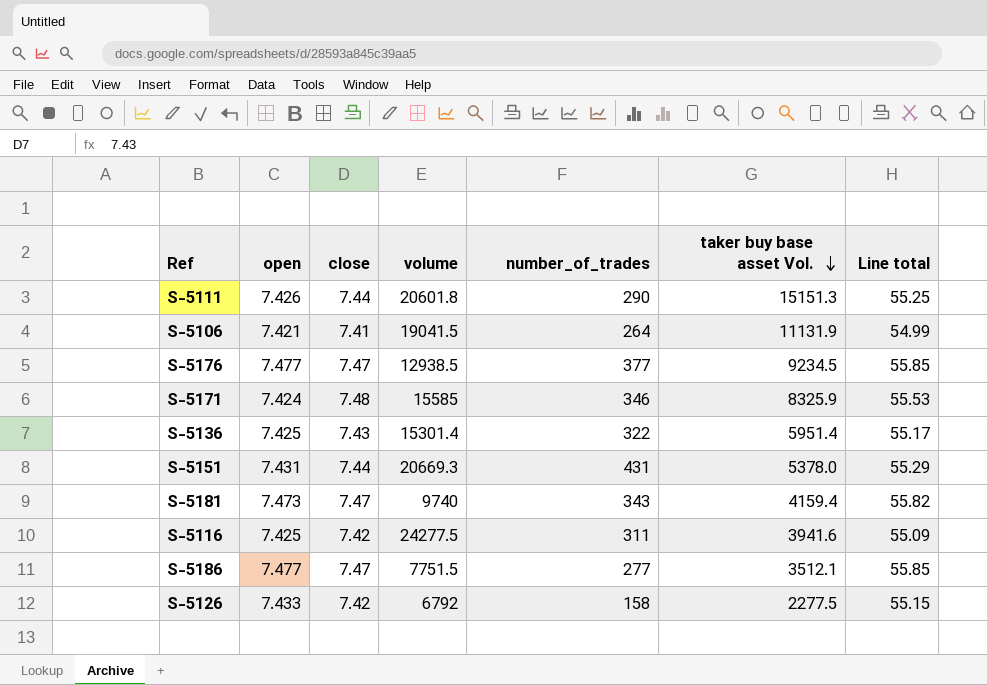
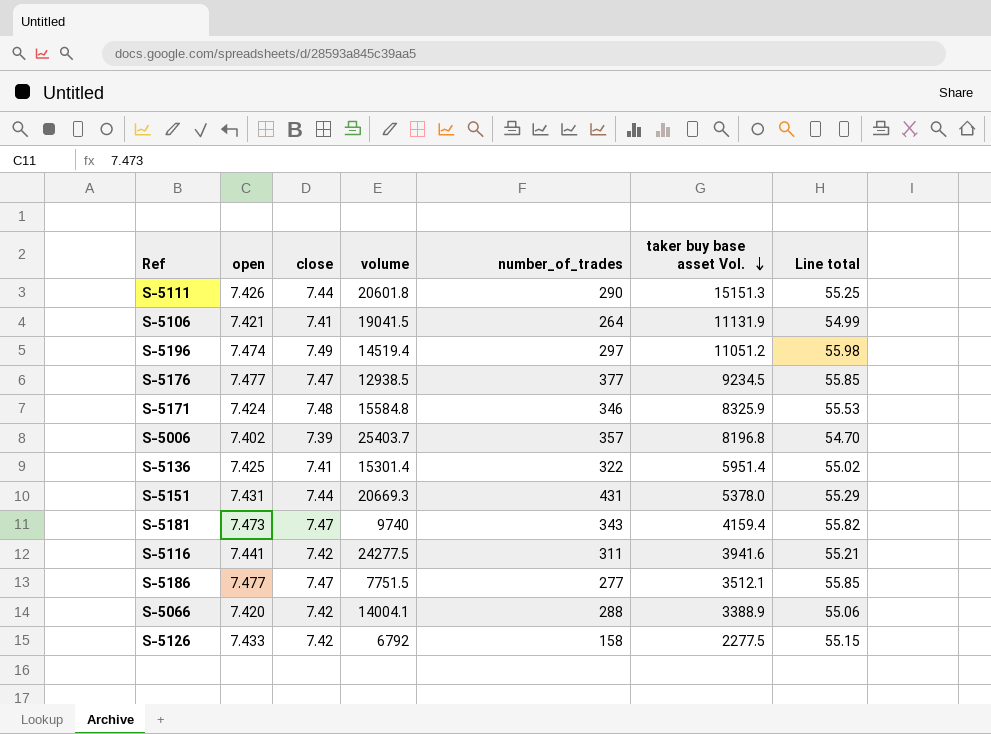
row S-5196: none -> 7.474 | 7.49 | 14519.4 | 297 | 11051.2 | 55.98
S-5171 | volume: 15585 -> 15584.8
row S-5006: none -> 7.402 | 7.39 | 25403.7 | 357 | 8196.8 | 54.70
S-5136 | close: 7.43 -> 7.41
S-5136 | Line total: 55.17 -> 55.02
S-5116 | open: 7.425 -> 7.441
S-5116 | Line total: 55.09 -> 55.21
row S-5066: none -> 7.420 | 7.42 | 14004.1 | 288 | 3388.9 | 55.06

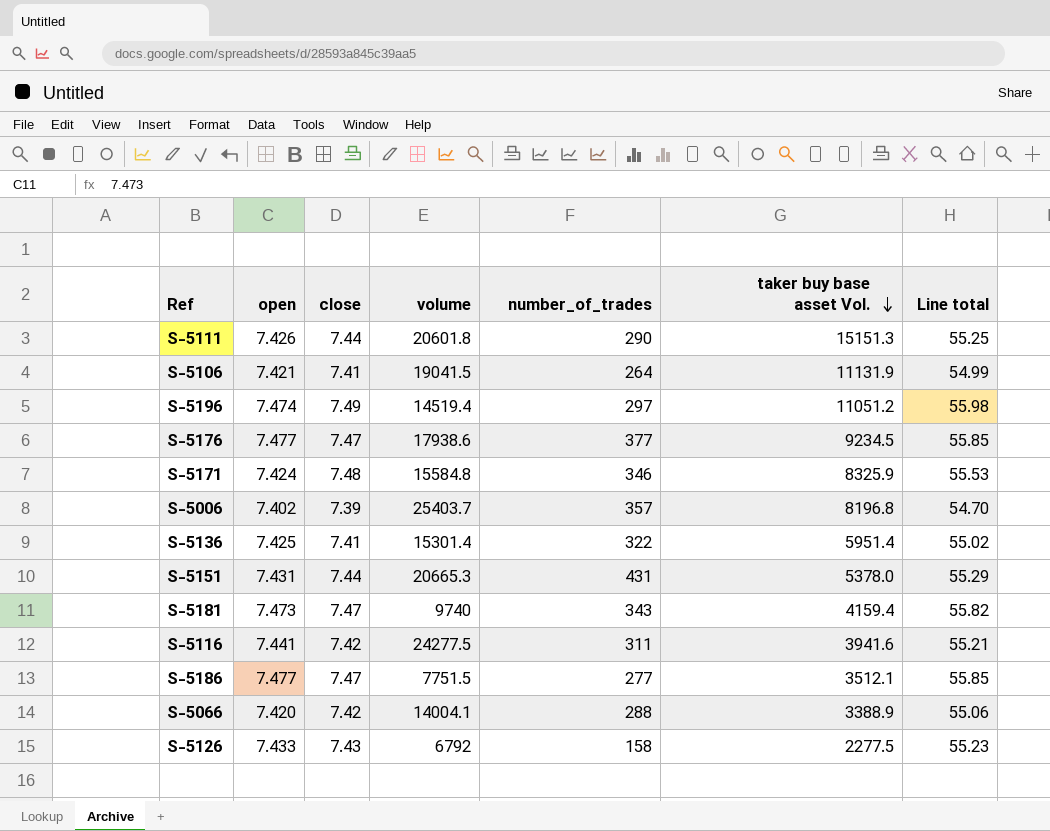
S-5176 | volume: 12938.5 -> 17938.6
S-5151 | volume: 20669.3 -> 20665.3
S-5126 | close: 7.42 -> 7.43
S-5126 | Line total: 55.15 -> 55.23

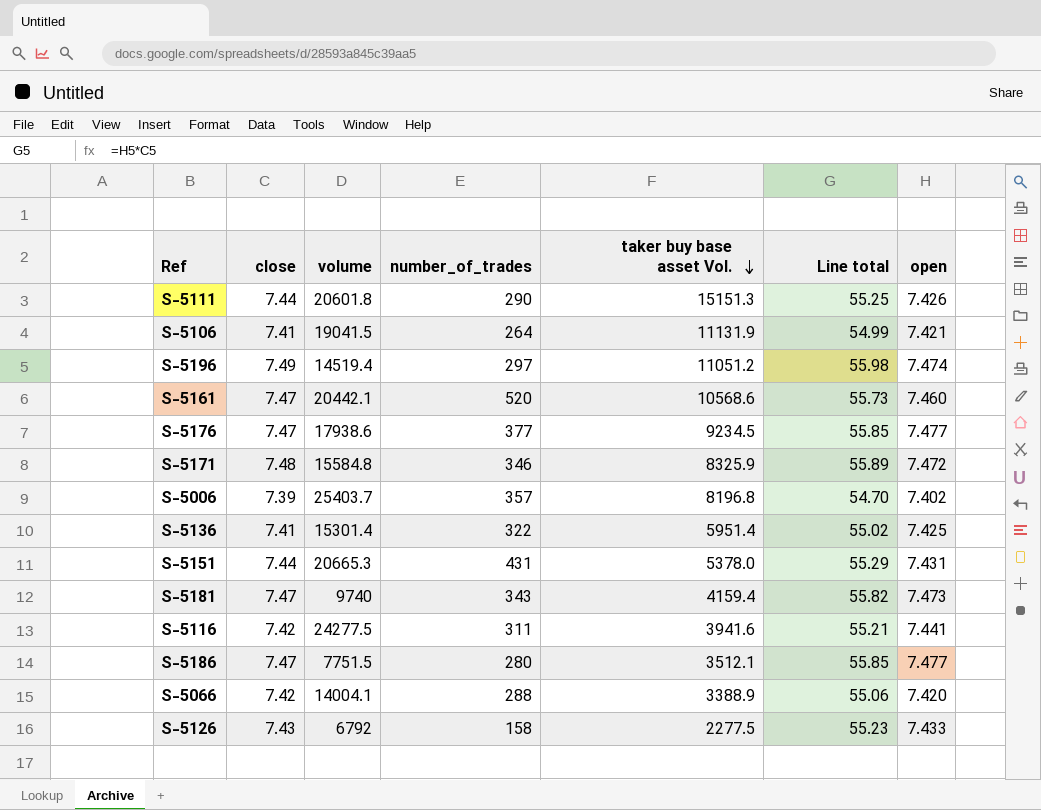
column open | position: 2 -> 7
row S-5161: none -> 7.47 | 20442.1 | 520 | 10568.6 | 55.73 | 7.460
S-5171 | Line total: 55.53 -> 55.89
S-5171 | open: 7.424 -> 7.472
S-5186 | number_of_trades: 277 -> 280

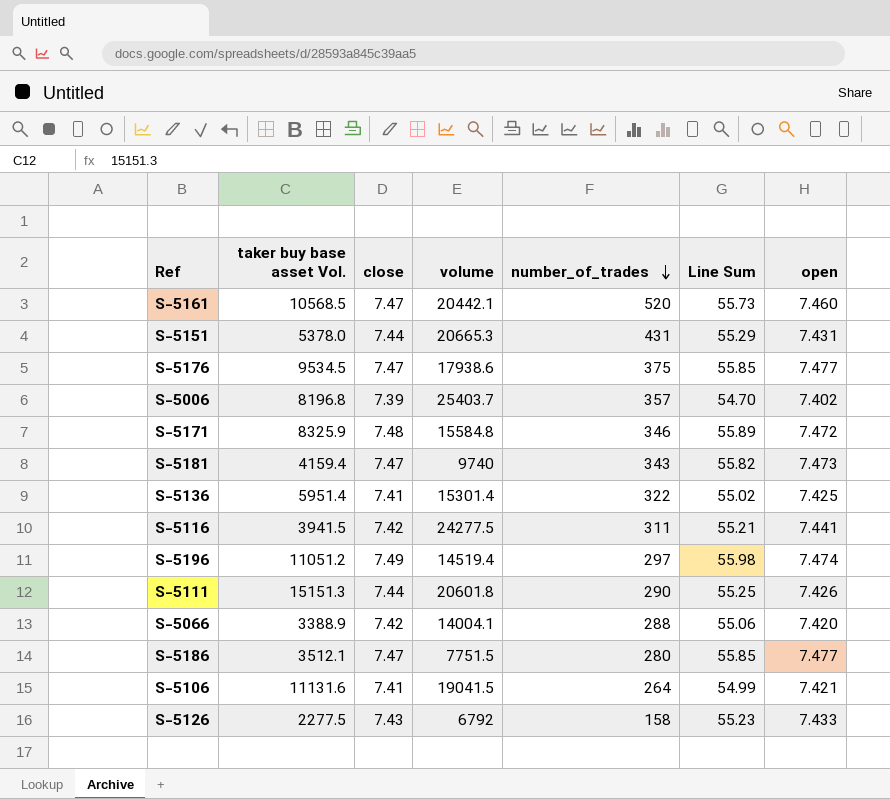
row order: taker buy base asset Vol. descending -> number_of_trades descending
column taker buy base asset Vol. | position: 5 -> 2
column name: Line total -> Line Sum
S-5161 | taker buy base asset Vol.: 10568.6 -> 10568.5
S-5176 | taker buy base asset Vol.: 9234.5 -> 9534.5
S-5176 | number_of_trades: 377 -> 375
S-5116 | taker buy base asset Vol.: 3941.6 -> 3941.5
S-5106 | taker buy base asset Vol.: 11131.9 -> 11131.6

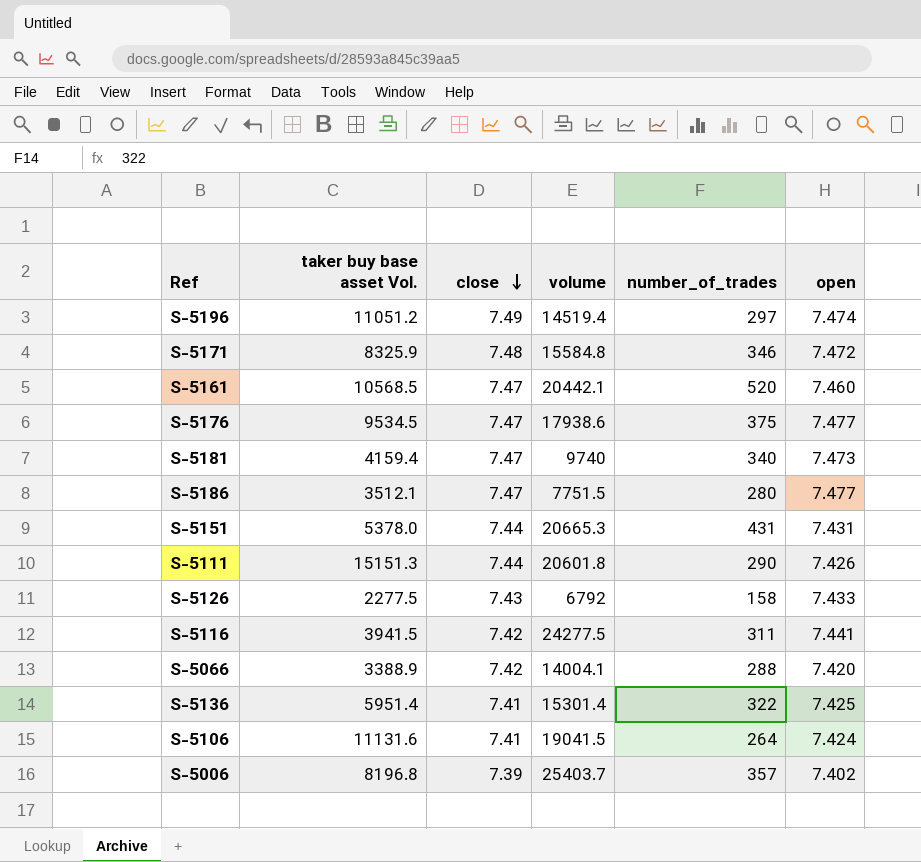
row order: number_of_trades descending -> close descending
column Line Sum | formula: [close] * [open] -> none
S-5181 | number_of_trades: 343 -> 340
S-5106 | open: 7.421 -> 7.424

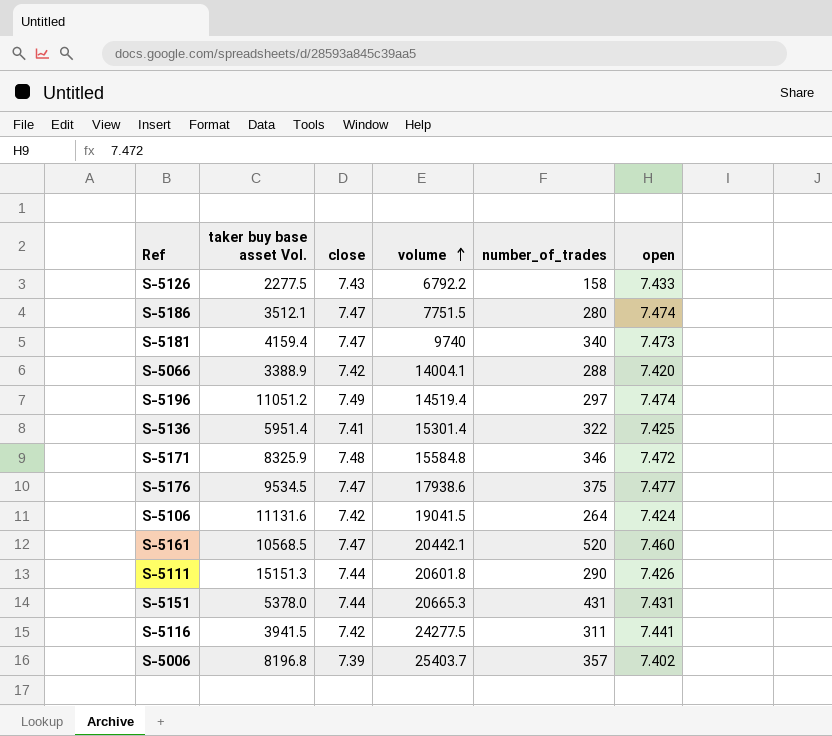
row order: close descending -> volume ascending
S-5126 | volume: 6792 -> 6792.2
S-5186 | open: 7.477 -> 7.474
S-5106 | close: 7.41 -> 7.42

